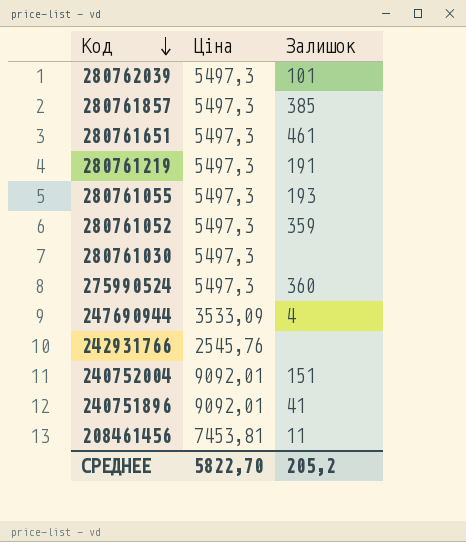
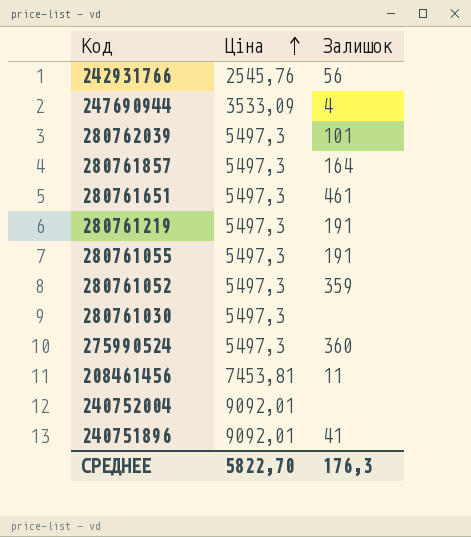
row order: Код descending -> Ціна ascending
242931766 | Залишок: none -> 56
280761857 | Залишок: 385 -> 164
280761055 | Залишок: 193 -> 191
240752004 | Залишок: 151 -> none
СРЕДНЕЕ | Залишок: 205,2 -> 176,3

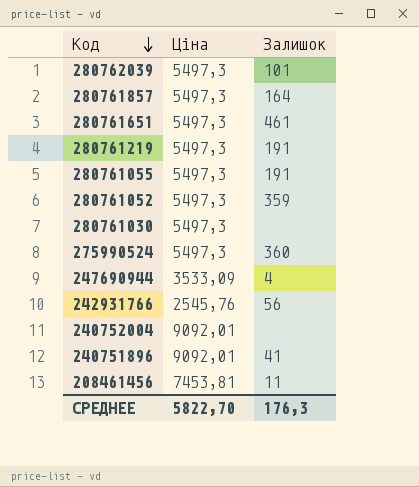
row order: Ціна ascending -> Код descending

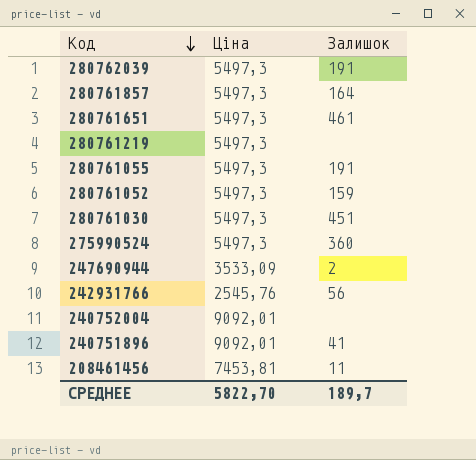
280762039 | Залишок: 101 -> 191
280761219 | Залишок: 191 -> none
280761052 | Залишок: 359 -> 159
280761030 | Залишок: none -> 451
247690944 | Залишок: 4 -> 2
СРЕДНЕЕ | Залишок: 176,3 -> 189,7

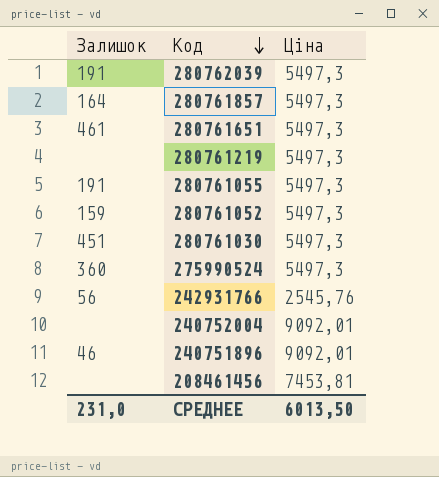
column Залишок | position: 3 -> 1
row 247690944: 3533,09 | 2 -> none
240751896 | Залишок: 41 -> 46
208461456 | Залишок: 11 -> none
СРЕДНЕЕ | Залишок: 189,7 -> 231,0
СРЕДНЕЕ | Ціна: 5822,70 -> 6013,50

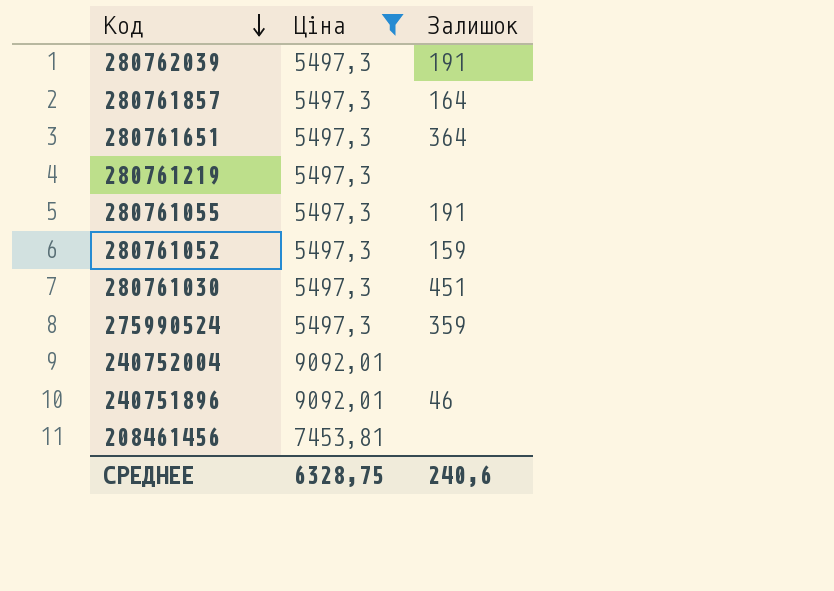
filter: none -> Ціна != 2545,76
column Залишок | position: 1 -> 3
280761651 | Залишок: 461 -> 364
275990524 | Залишок: 360 -> 359
СРЕДНЕЕ | Ціна: 6013,50 -> 6328,75
СРЕДНЕЕ | Залишок: 231,0 -> 240,6

